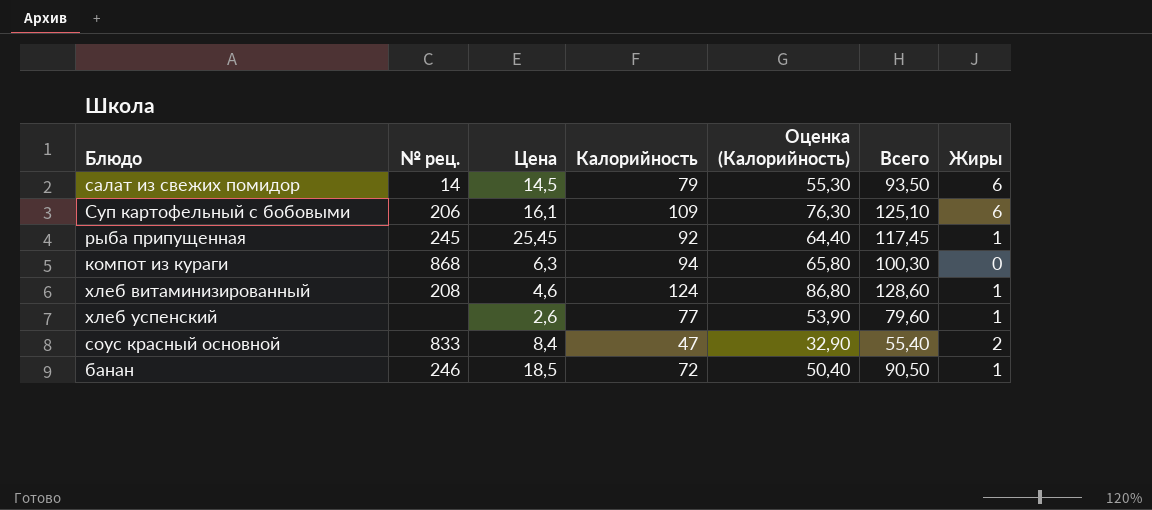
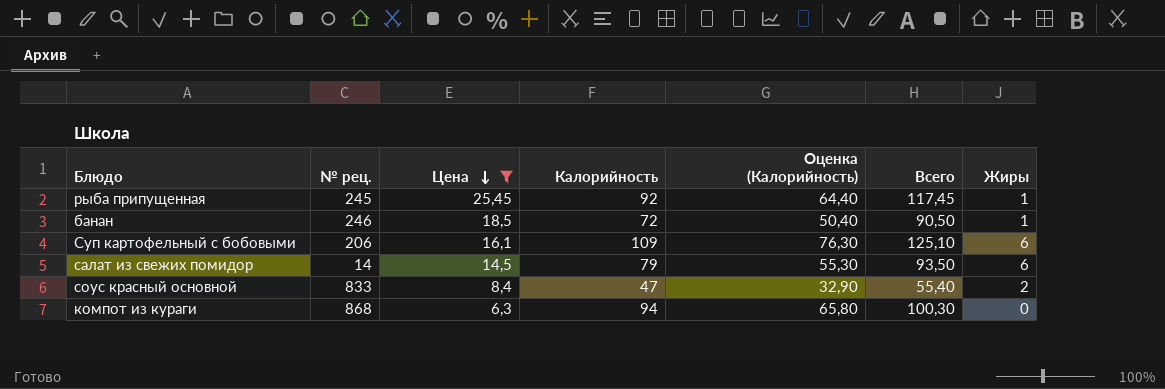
filter: none -> Цена >= 6,3
row order: none -> Цена descending

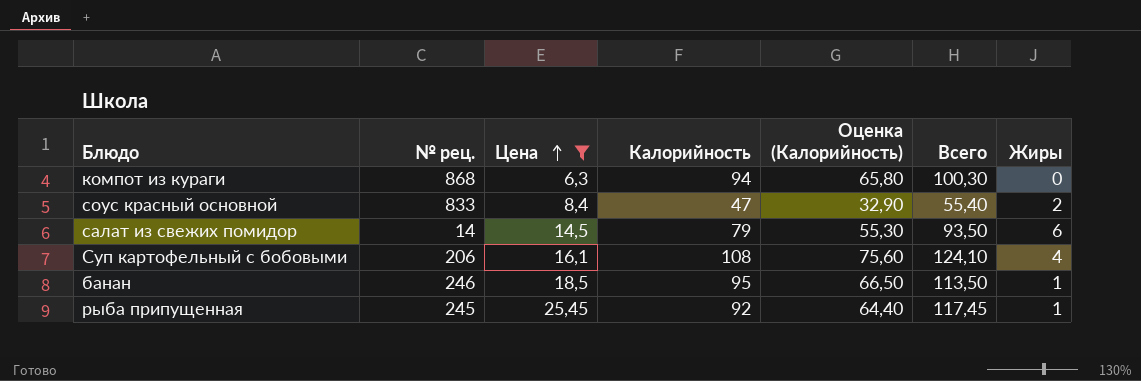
row order: Цена descending -> Цена ascending
Суп картофельный с бобовыми | Калорийность: 109 -> 108
Суп картофельный с бобовыми | Оценка (Калорийность): 76,30 -> 75,60
Суп картофельный с бобовыми | Всего: 125,10 -> 124,10
Суп картофельный с бобовыми | Жиры: 6 -> 4
банан | Калорийность: 72 -> 95
банан | Оценка (Калорийность): 50,40 -> 66,50
банан | Всего: 90,50 -> 113,50

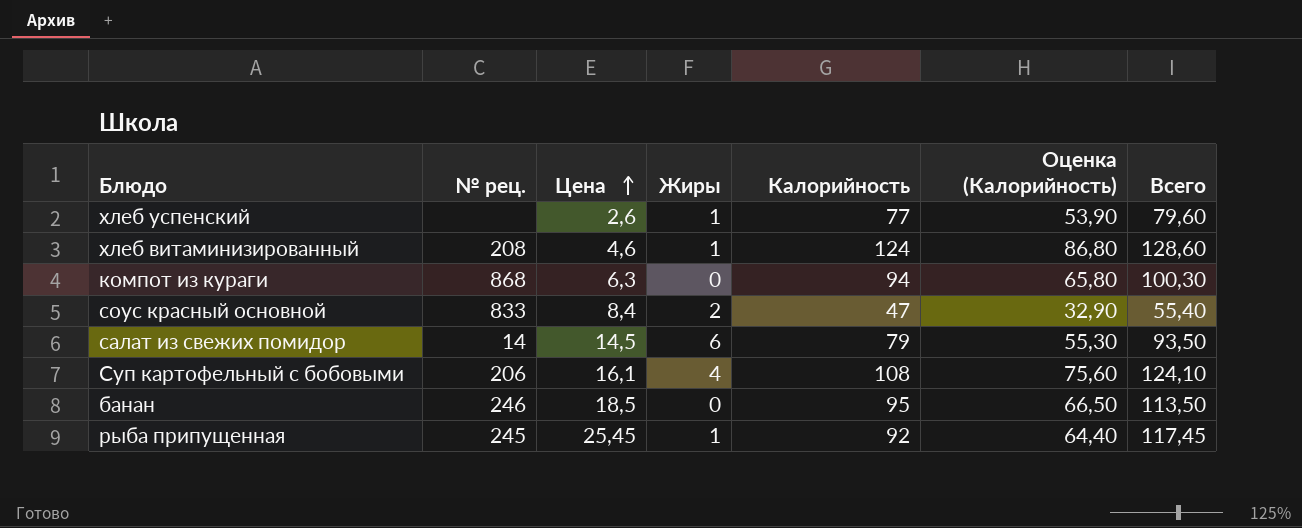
filter: Цена >= 6,3 -> none
column Жиры | position: 7 -> 4
банан | Жиры: 1 -> 0

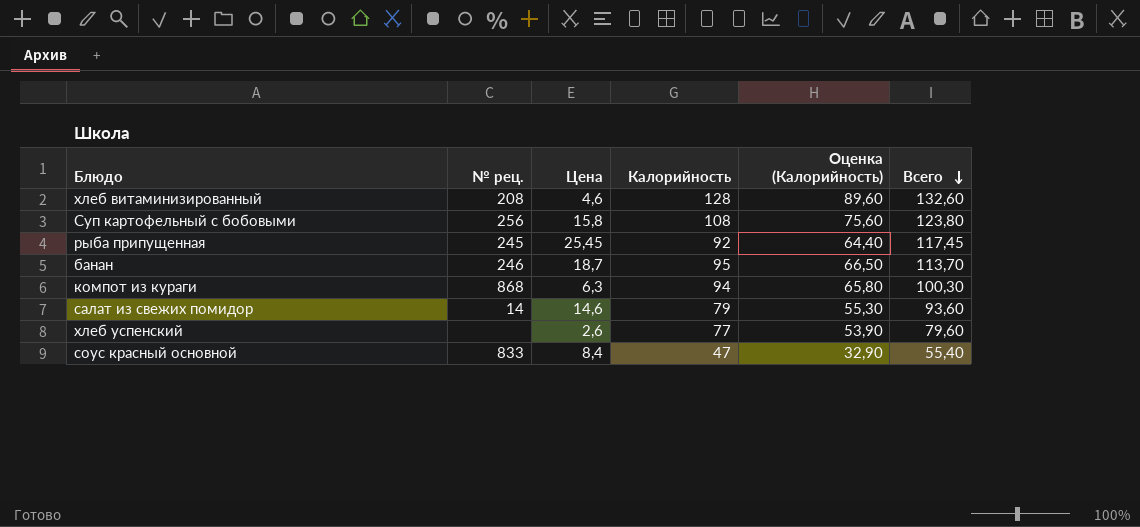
row order: Цена ascending -> Всего descending
column Жиры | position: 4 -> none
хлеб витаминизированный | Калорийность: 124 -> 128
хлеб витаминизированный | Оценка (Калорийность): 86,80 -> 89,60
хлеб витаминизированный | Всего: 128,60 -> 132,60
Суп картофельный с бобовыми | № рец.: 206 -> 256
Суп картофельный с бобовыми | Цена: 16,1 -> 15,8
Суп картофельный с бобовыми | Всего: 124,10 -> 123,80
банан | Цена: 18,5 -> 18,7
банан | Всего: 113,50 -> 113,70
салат из свежих помидор | Цена: 14,5 -> 14,6
салат из свежих помидор | Всего: 93,50 -> 93,60

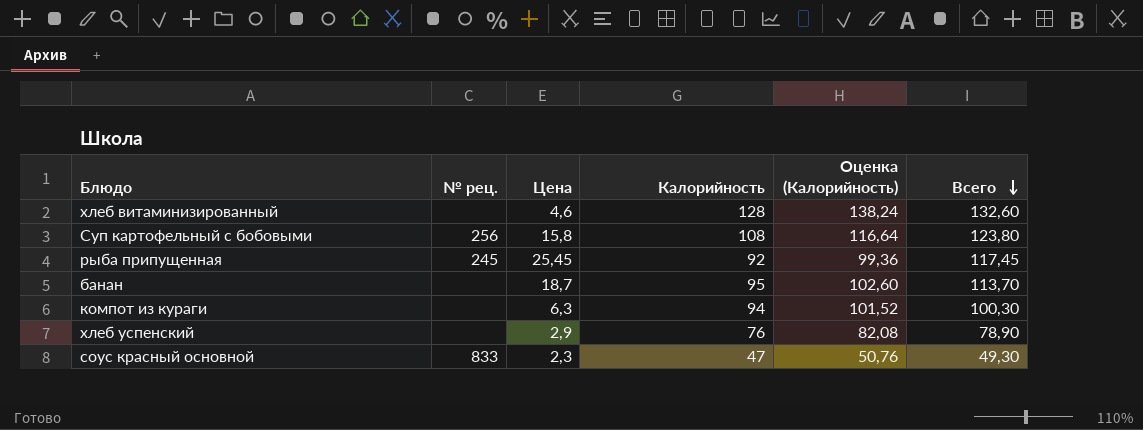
column Оценка (Калорийность) | formula: [Калорийность] * 0,7 -> [Калорийность] * 1,08
row салат из свежих помидор: 14 | 14,6 | 79 | 55,30 | 93,60 -> none
хлеб витаминизированный | № рец.: 208 -> none
банан | № рец.: 246 -> none
компот из кураги | № рец.: 868 -> none
хлеб успенский | Цена: 2,6 -> 2,9
хлеб успенский | Калорийность: 77 -> 76
хлеб успенский | Всего: 79,60 -> 78,90
соус красный основной | Цена: 8,4 -> 2,3
соус красный основной | Всего: 55,40 -> 49,30

